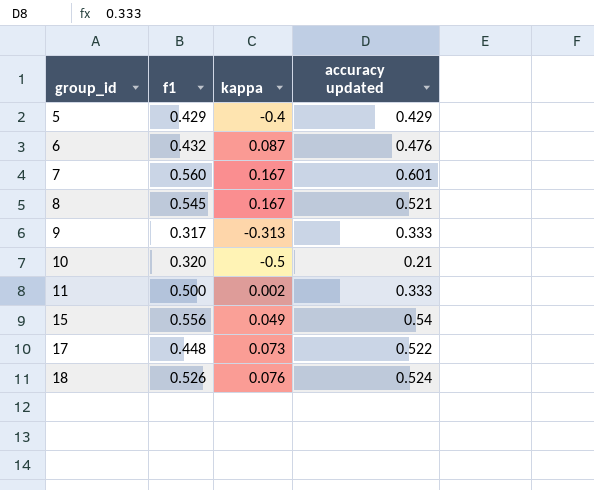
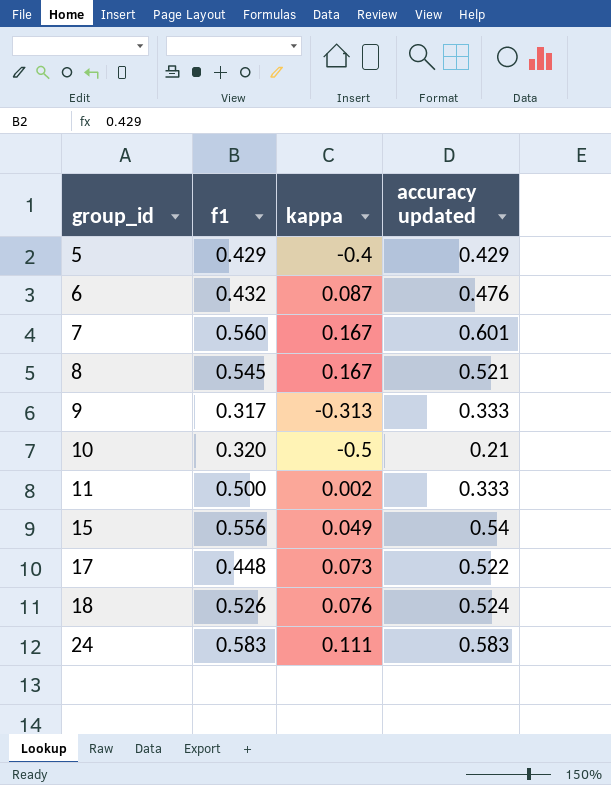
row 24: none -> 0.583 | 0.111 | 0.583

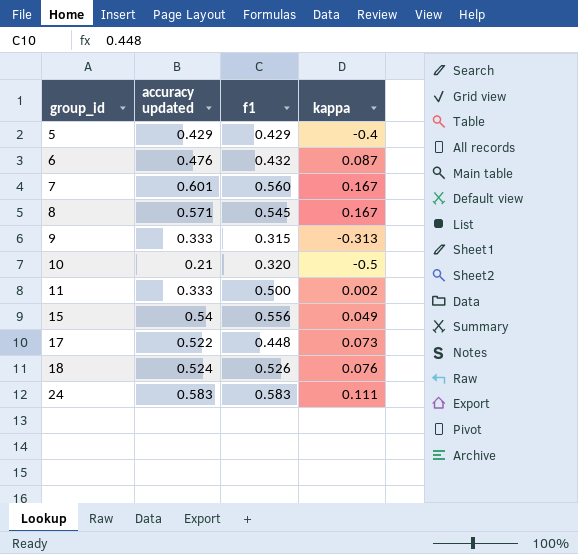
column accuracy updated | position: 4 -> 2
8 | accuracy updated: 0.521 -> 0.571
9 | f1: 0.317 -> 0.315

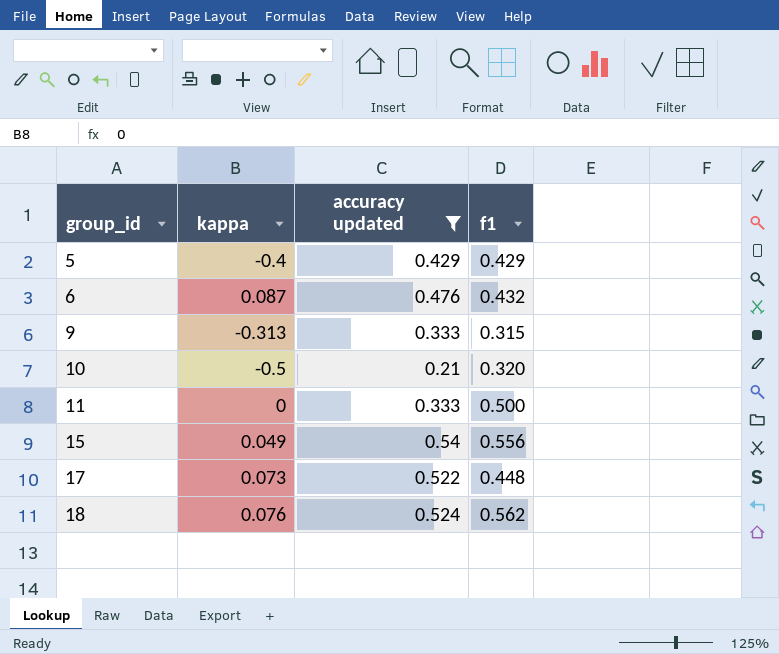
filter: none -> accuracy updated <= 0.54
column kappa | position: 4 -> 2
11 | kappa: 0.002 -> 0
18 | f1: 0.526 -> 0.562

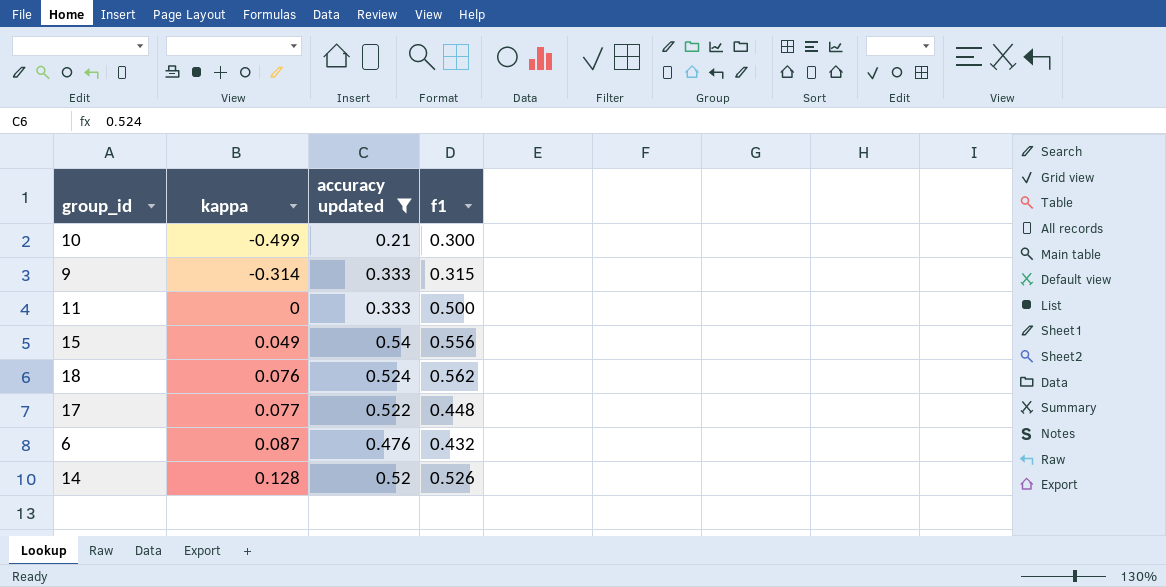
row order: group_id ascending -> kappa ascending
row 5: -0.4 | 0.429 | 0.429 -> none
10 | kappa: -0.5 -> -0.499
10 | f1: 0.320 -> 0.300
9 | kappa: -0.313 -> -0.314
17 | kappa: 0.073 -> 0.077
row 14: none -> 0.128 | 0.52 | 0.526

